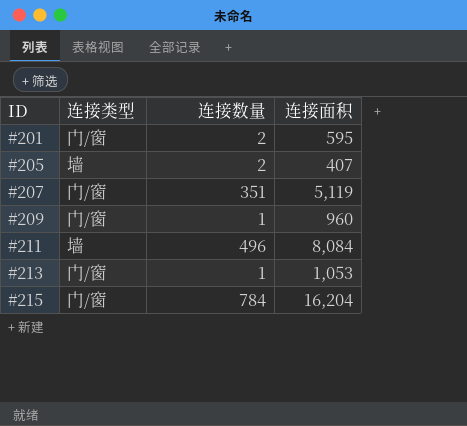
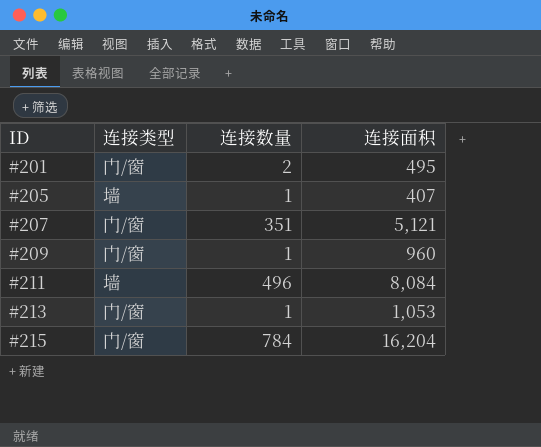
#201 | 连接面积: 595 -> 495
#205 | 连接数量: 2 -> 1
#207 | 连接面积: 5,119 -> 5,121

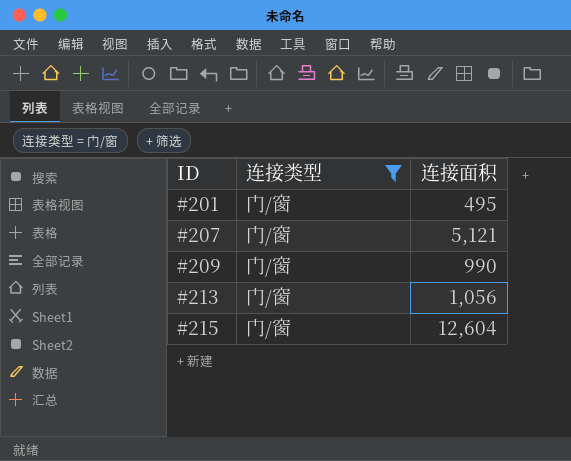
filter: none -> 连接类型 = 门/窗
column 连接数量 | position: 3 -> none
#209 | 连接面积: 960 -> 990
#213 | 连接面积: 1,053 -> 1,056
#215 | 连接面积: 16,204 -> 12,604

